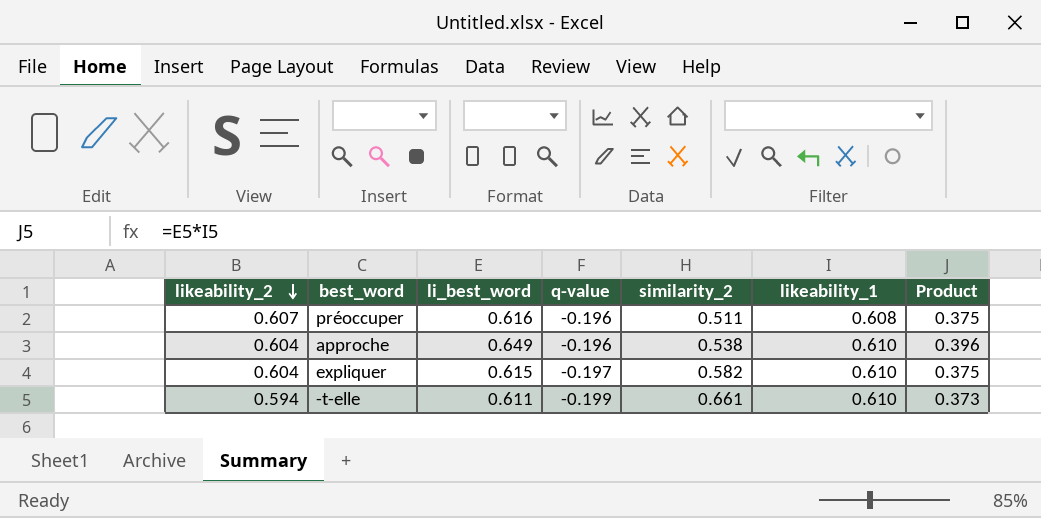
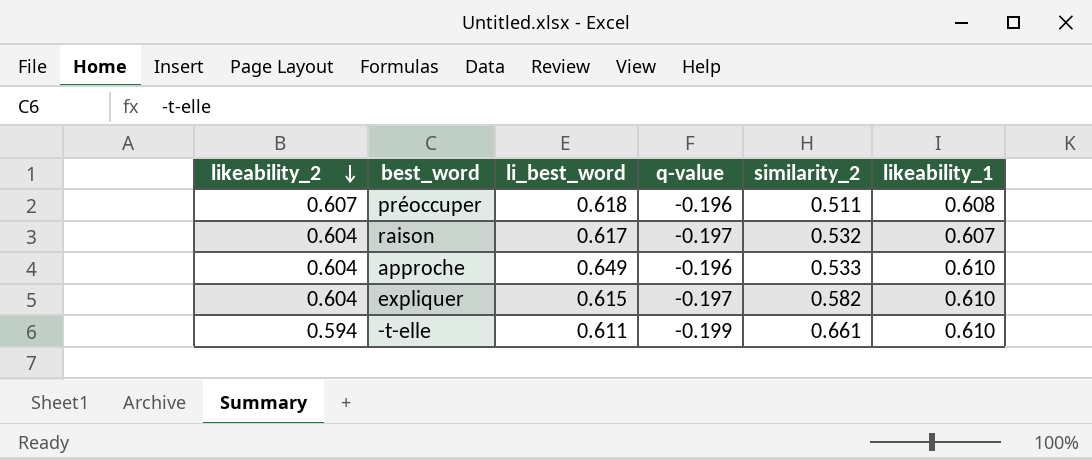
column Product | formula: [li_best_word] * [likeability_1] -> none
préoccuper | li_best_word: 0.616 -> 0.618
row raison: none -> 0.604 | 0.617 | -0.197 | 0.532 | 0.607
approche | similarity_2: 0.538 -> 0.533

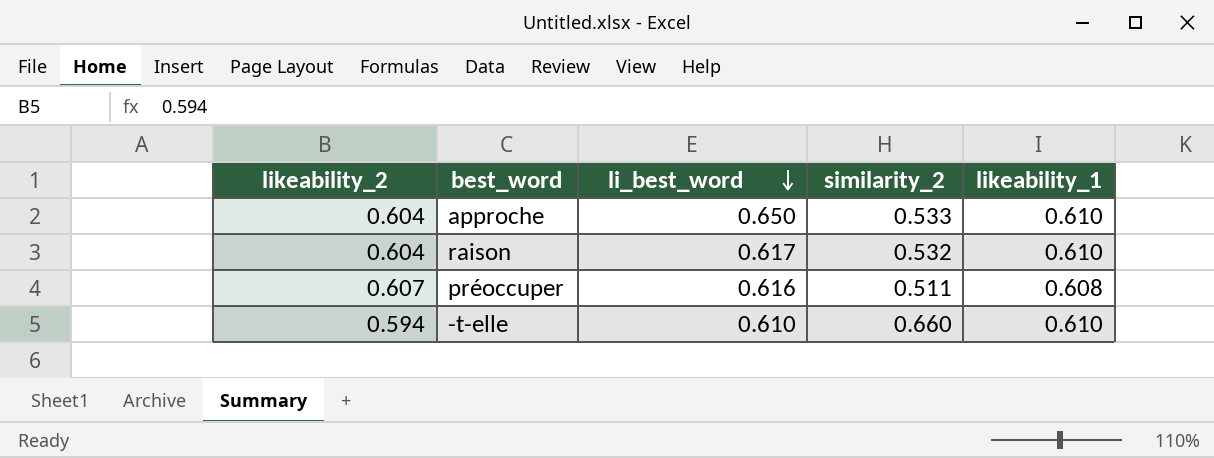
row order: likeability_2 descending -> li_best_word descending
column q-value | position: 4 -> none
row expliquer: 0.604 | 0.615 | -0.197 | 0.582 | 0.610 -> none
approche | li_best_word: 0.649 -> 0.650
raison | likeability_1: 0.607 -> 0.610
préoccuper | li_best_word: 0.618 -> 0.616
-t-elle | li_best_word: 0.611 -> 0.610
-t-elle | similarity_2: 0.661 -> 0.660

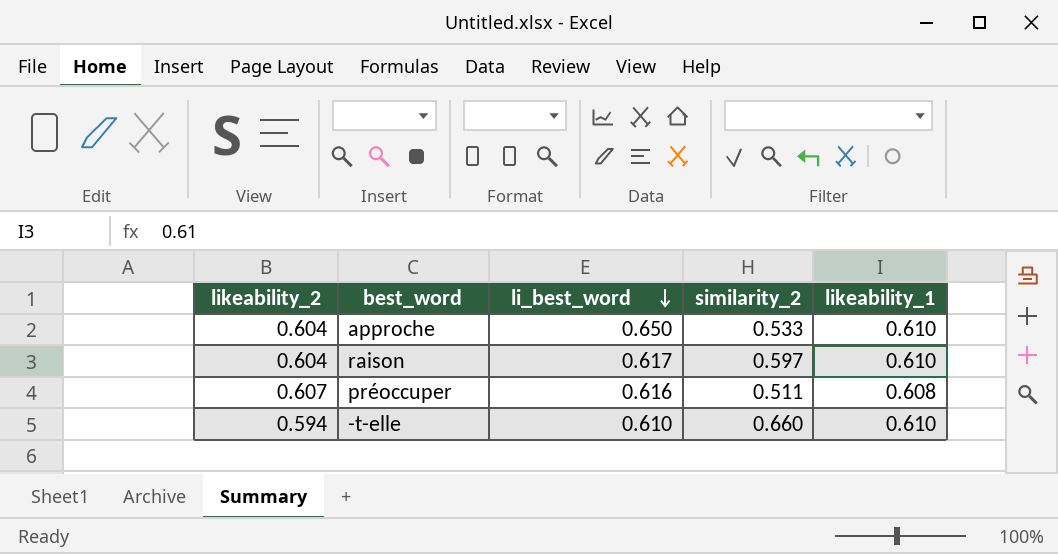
raison | similarity_2: 0.532 -> 0.597

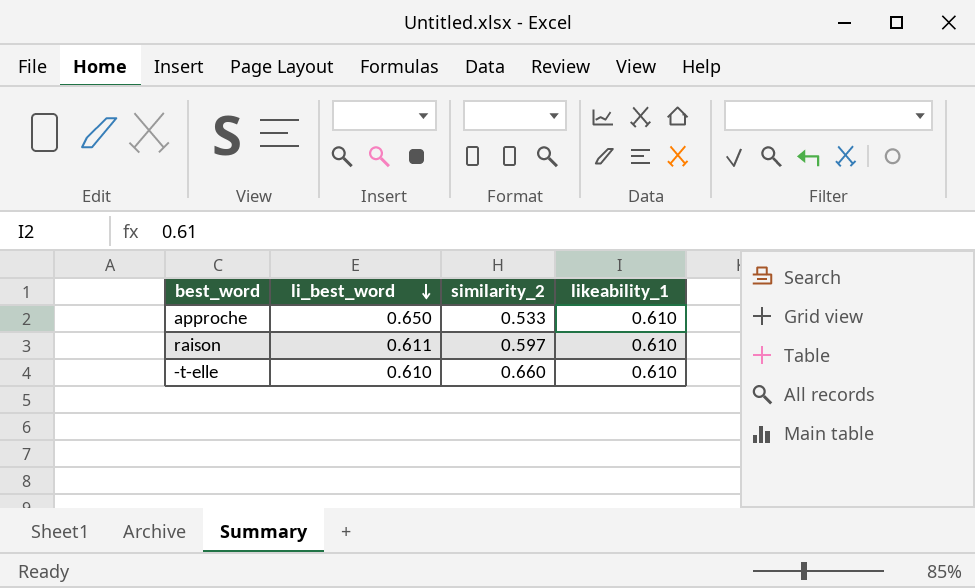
column likeability_2 | position: 1 -> none
row préoccuper: 0.607 | 0.616 | 0.511 | 0.608 -> none
raison | li_best_word: 0.617 -> 0.611

